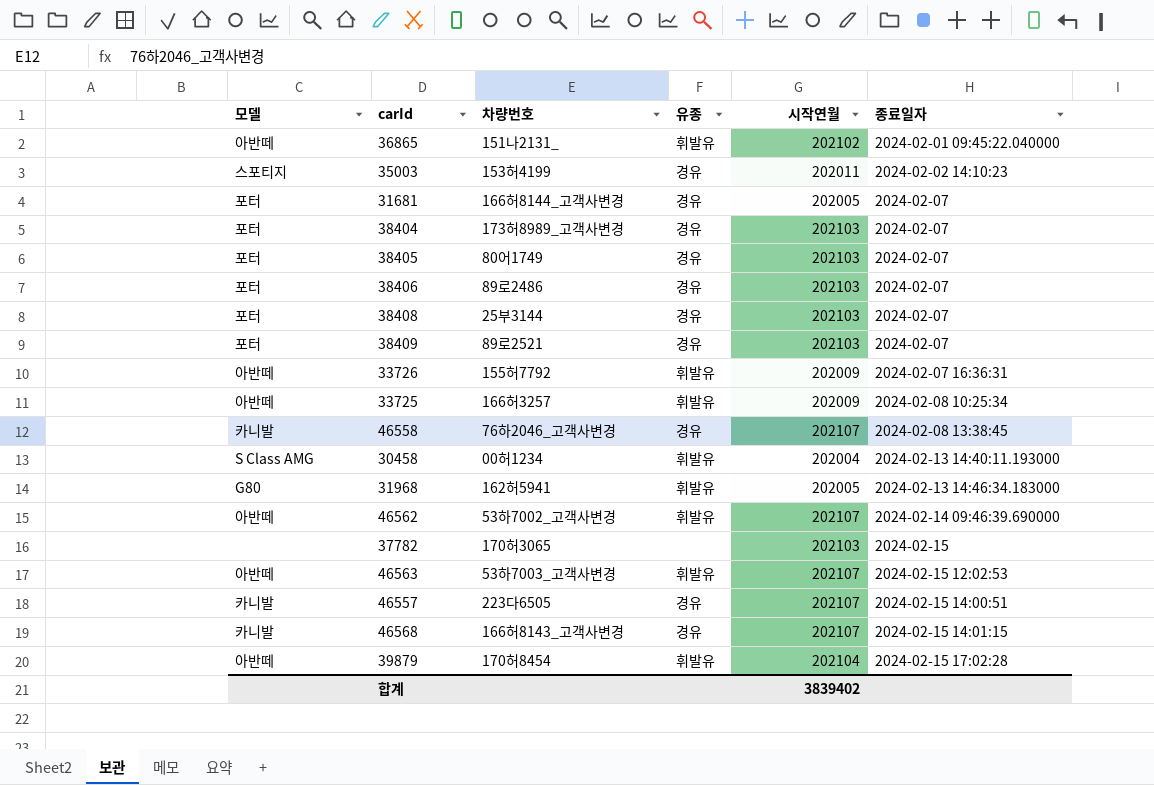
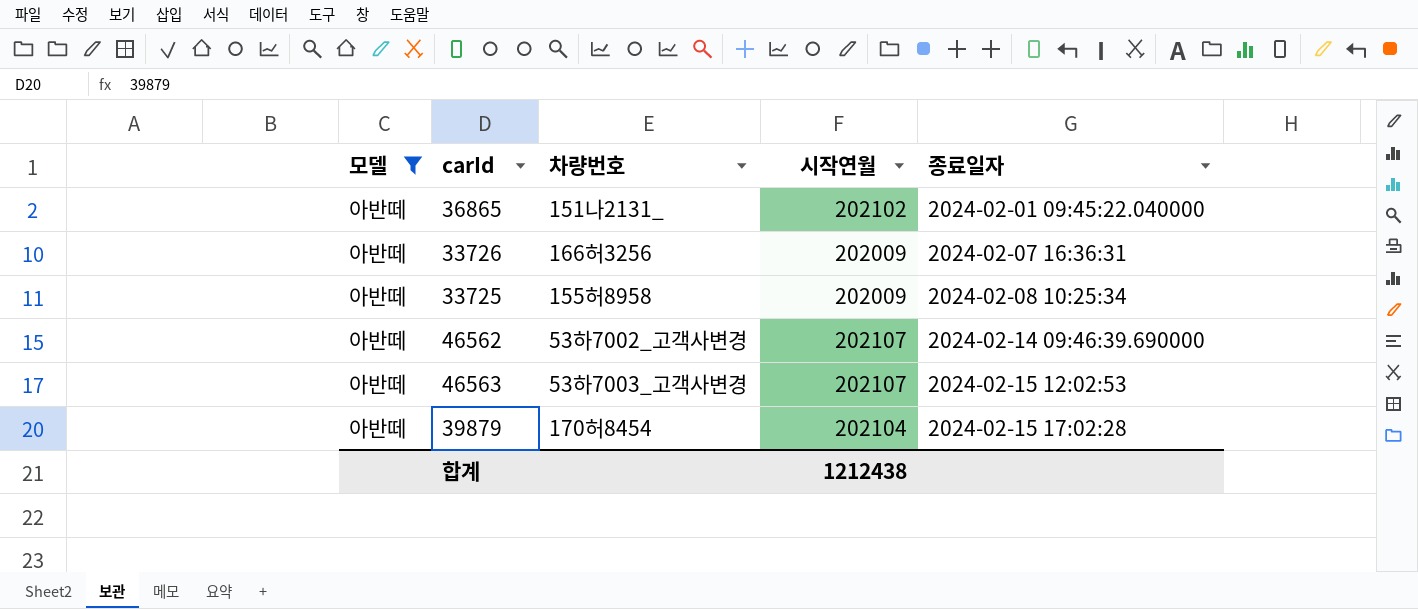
filter: none -> 모델 = 아반떼
column 유종 | position: 4 -> none
33726 | 차량번호: 155허7792 -> 166허3256
33725 | 차량번호: 166허3257 -> 155허8958
합계 | 시작연월: 3839402 -> 1212438

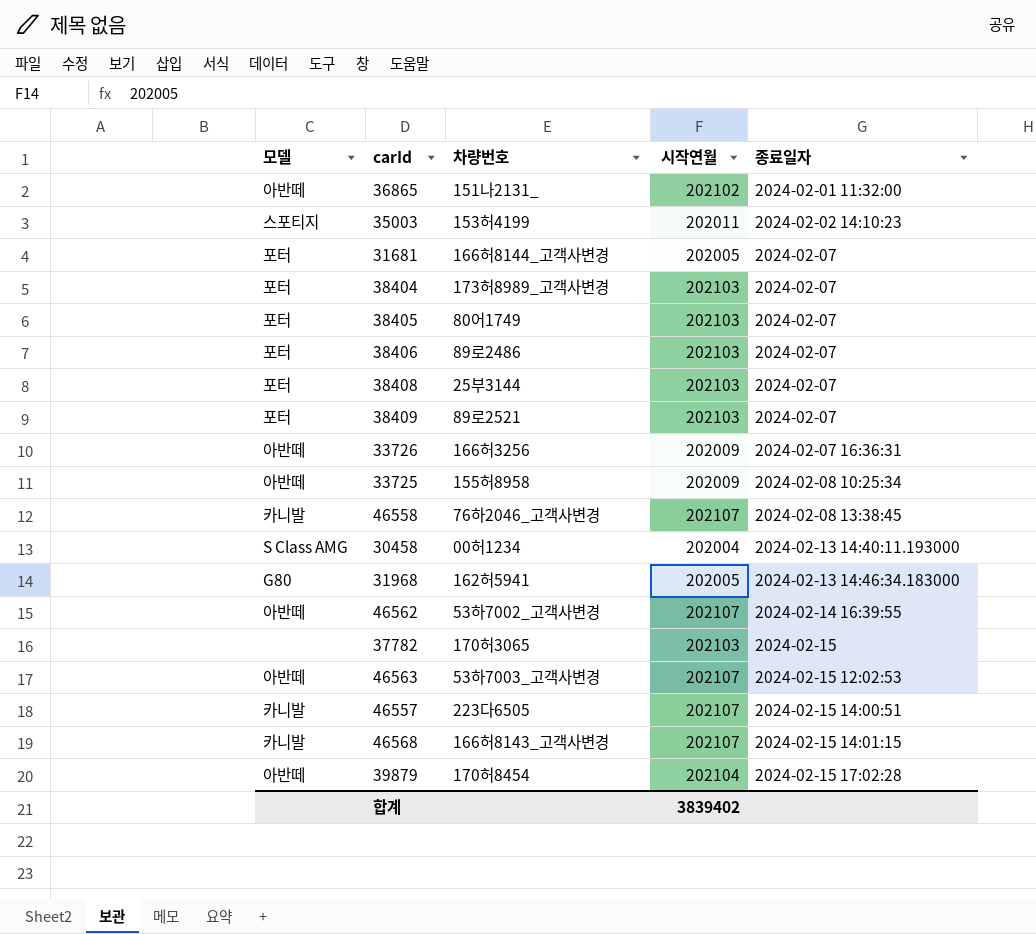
filter: 모델 = 아반떼 -> none
36865 | 종료일자: 2024-02-01 09:45:22.040000 -> 2024-02-01 11:32:00
46562 | 종료일자: 2024-02-14 09:46:39.690000 -> 2024-02-14 16:39:55
합계 | 시작연월: 1212438 -> 3839402

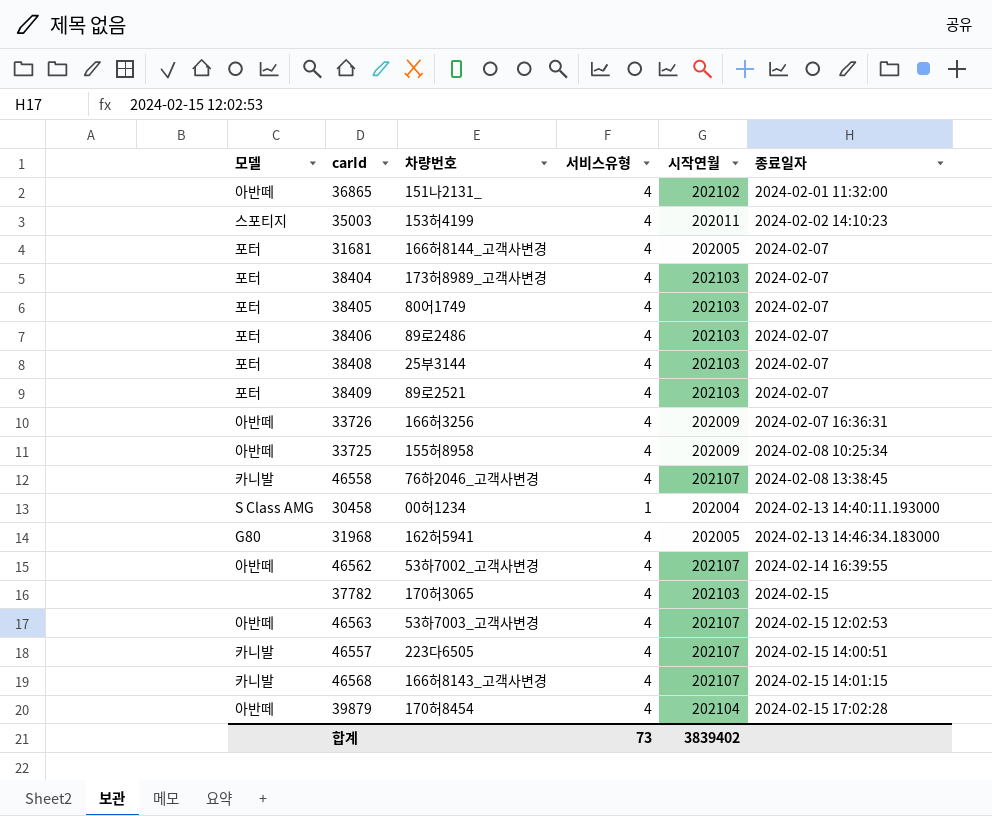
column 서비스유형 | position: none -> 4

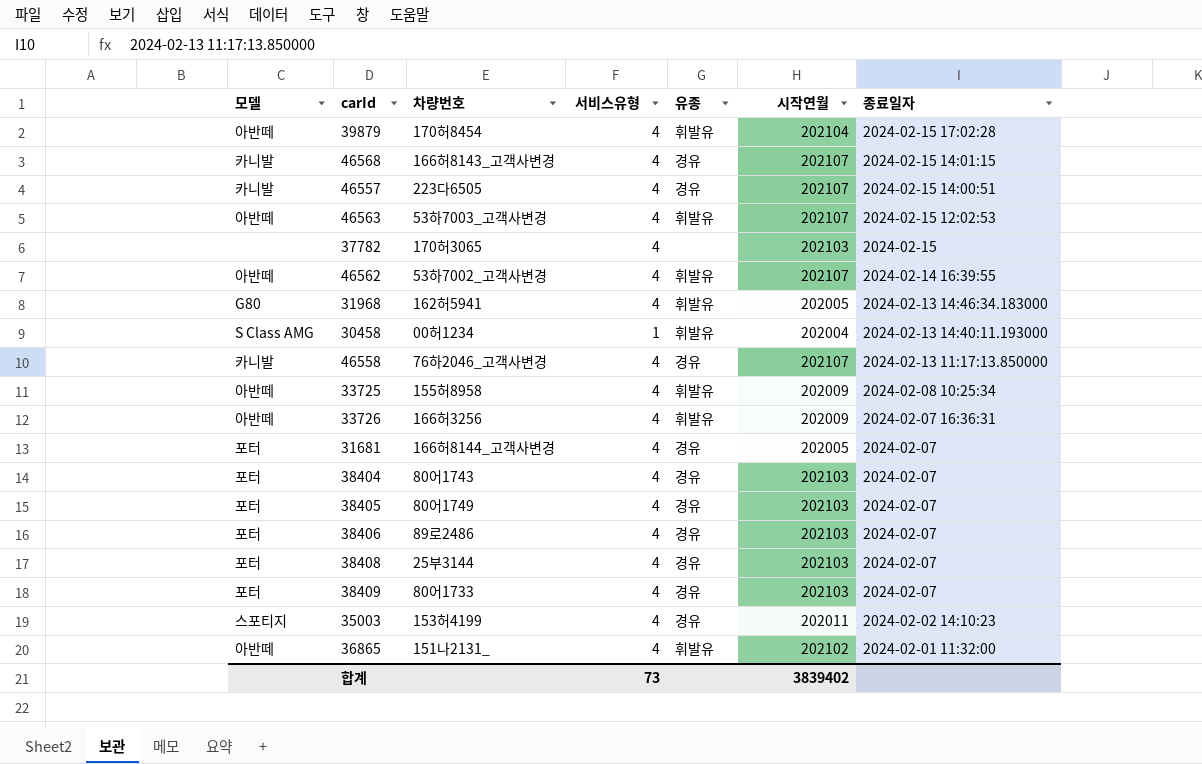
row order: 종료일자 ascending -> 종료일자 descending
column 유종 | position: none -> 5
46558 | 종료일자: 2024-02-08 13:38:45 -> 2024-02-13 11:17:13.850000
38404 | 차량번호: 173허8989_고객사변경 -> 80어1743
38409 | 차량번호: 89로2521 -> 80어1733

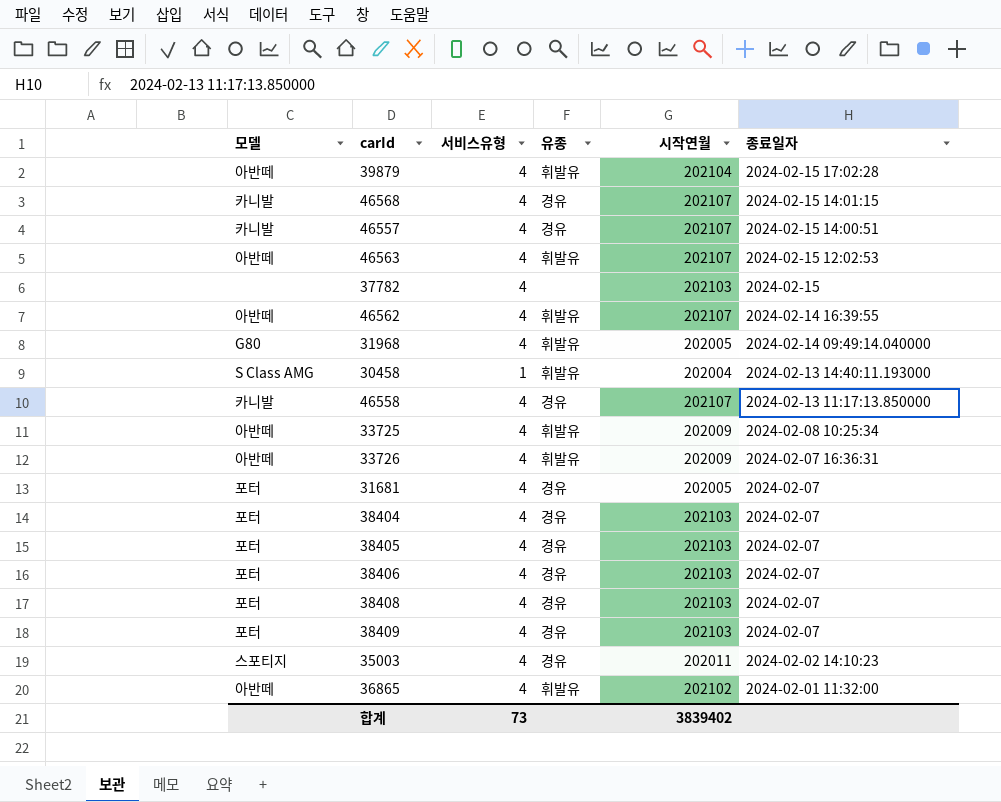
column 차량번호 | position: 3 -> none
31968 | 종료일자: 2024-02-13 14:46:34.183000 -> 2024-02-14 09:49:14.040000

